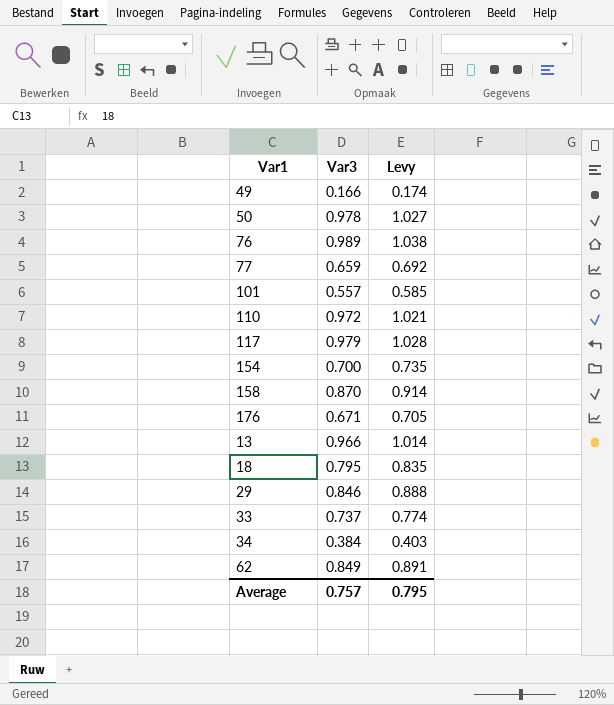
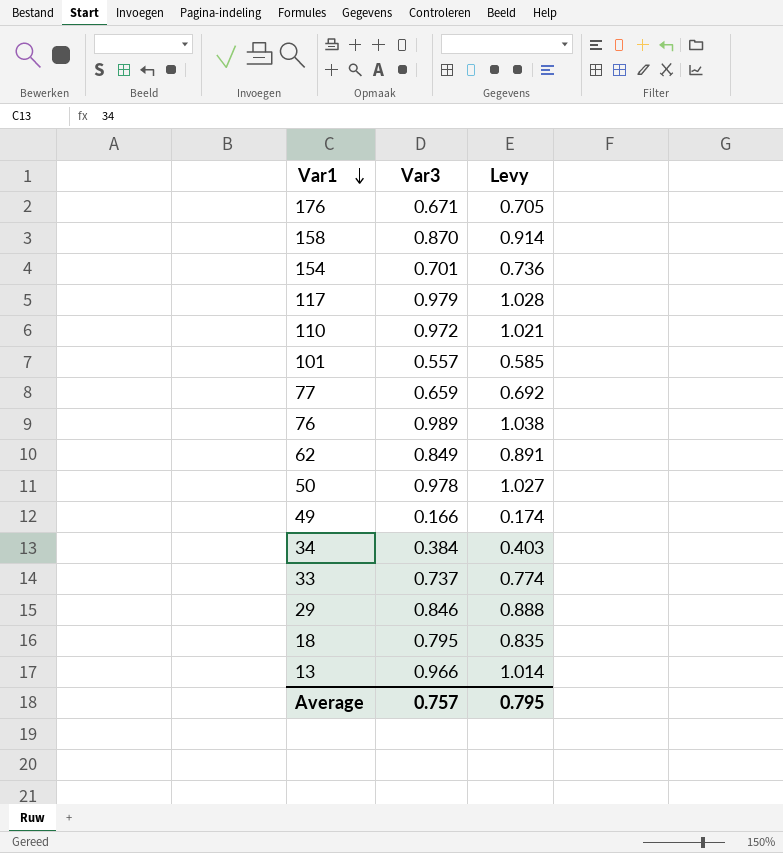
row order: none -> Var1 descending
154 | Var3: 0.700 -> 0.701
154 | Levy: 0.735 -> 0.736

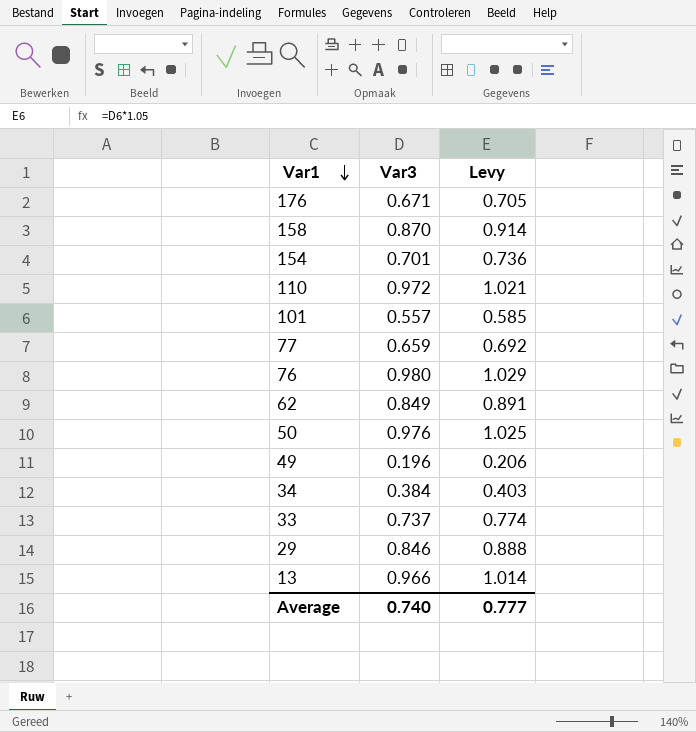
row 117: 0.979 | 1.028 -> none
row 18: 0.795 | 0.835 -> none
76 | Var3: 0.989 -> 0.980
76 | Levy: 1.038 -> 1.029
50 | Var3: 0.978 -> 0.976
50 | Levy: 1.027 -> 1.025
49 | Var3: 0.166 -> 0.196
49 | Levy: 0.174 -> 0.206
Average | Var3: 0.757 -> 0.740
Average | Levy: 0.795 -> 0.777

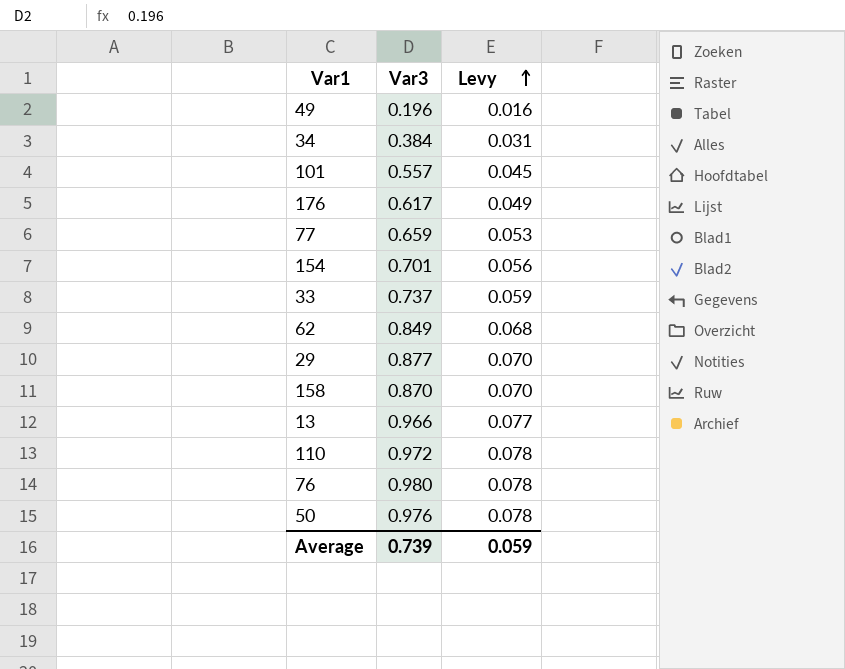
row order: Var1 descending -> Levy ascending
column Levy | formula: [Var3] * 1.05 -> [Var3] * 0.08
176 | Var3: 0.671 -> 0.617
29 | Var3: 0.846 -> 0.877
Average | Var3: 0.740 -> 0.739
Average | Levy: 0.777 -> 0.059

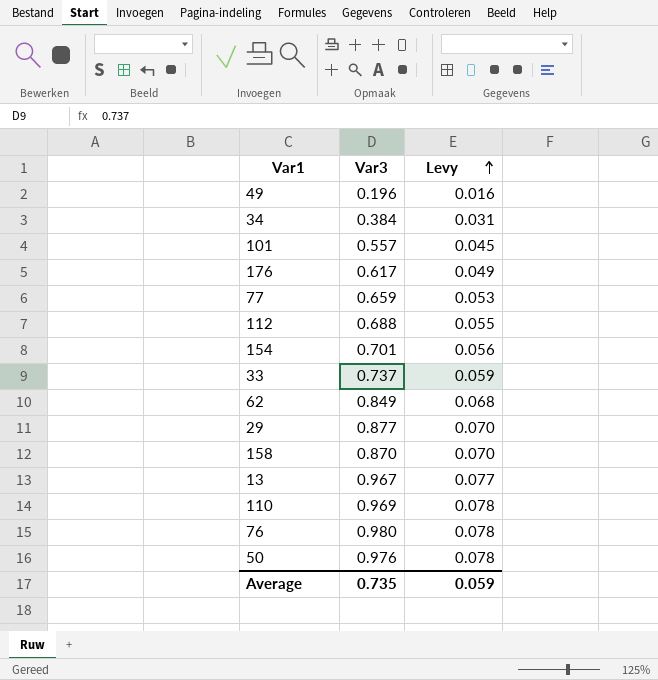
row 112: none -> 0.688 | 0.055
13 | Var3: 0.966 -> 0.967
110 | Var3: 0.972 -> 0.969
Average | Var3: 0.739 -> 0.735

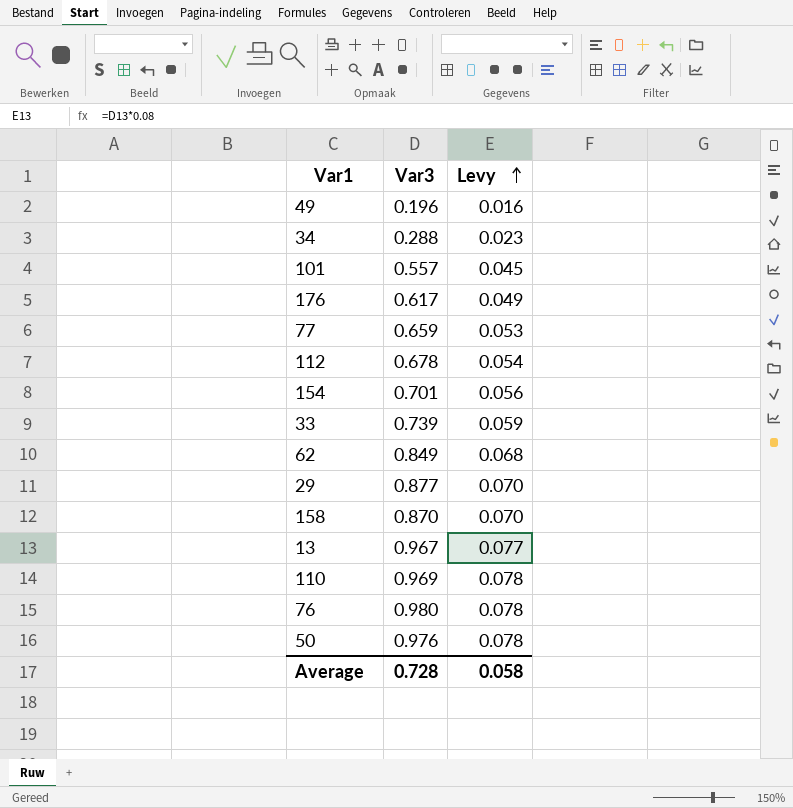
34 | Var3: 0.384 -> 0.288
34 | Levy: 0.031 -> 0.023
112 | Var3: 0.688 -> 0.678
112 | Levy: 0.055 -> 0.054
33 | Var3: 0.737 -> 0.739
Average | Var3: 0.735 -> 0.728
Average | Levy: 0.059 -> 0.058

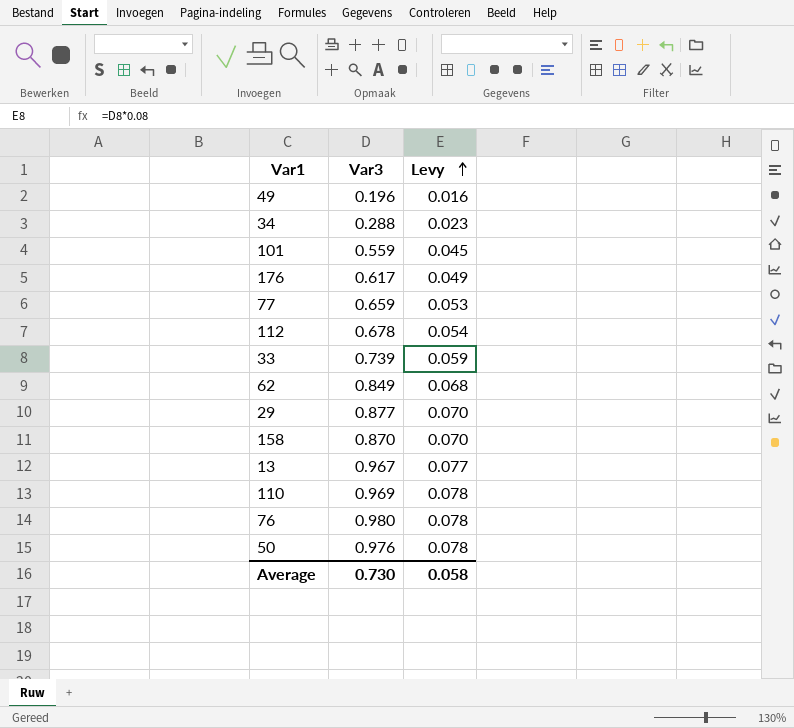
row 154: 0.701 | 0.056 -> none
101 | Var3: 0.557 -> 0.559
Average | Var3: 0.728 -> 0.730

